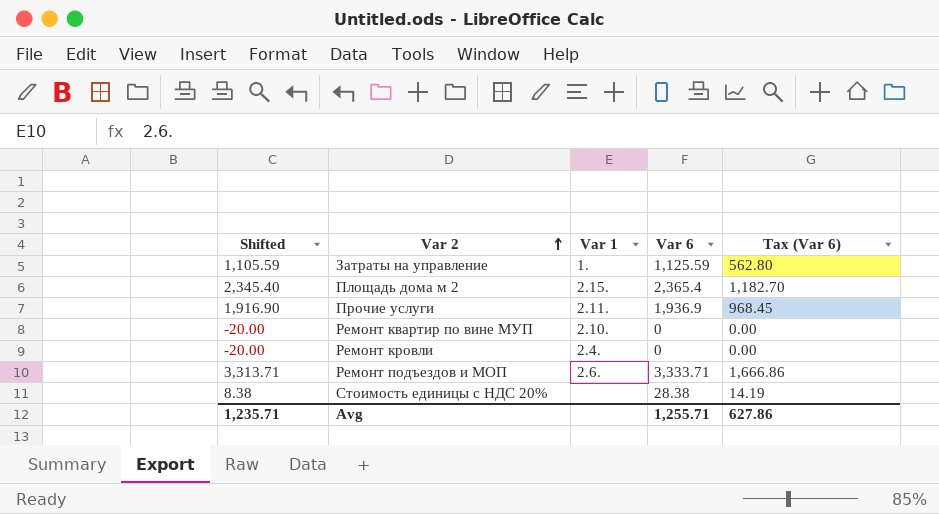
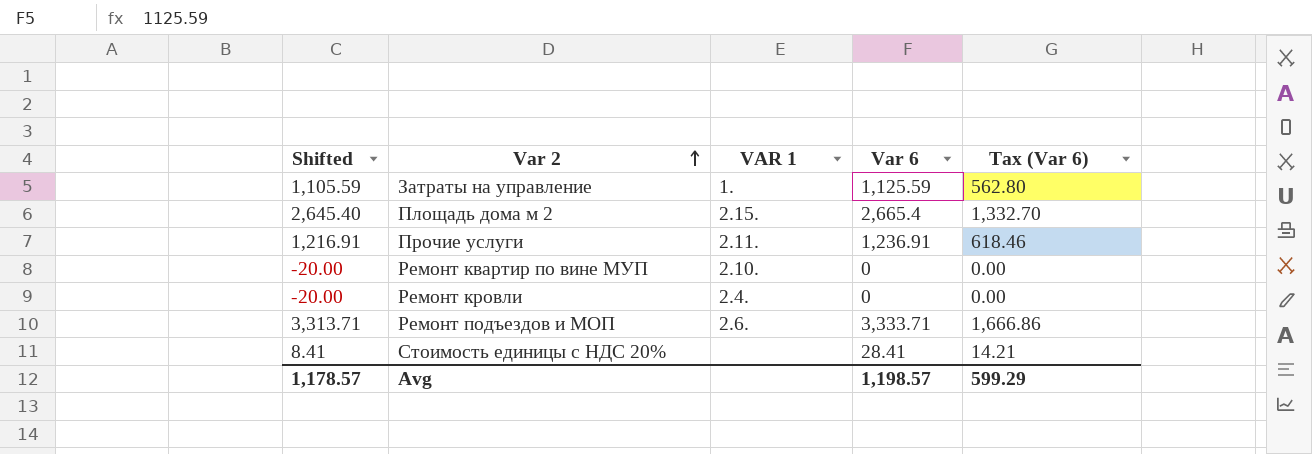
column name: Var 1 -> VAR 1
Площадь дома м 2 | Shifted: 2,345.40 -> 2,645.40
Площадь дома м 2 | Var 6: 2,365.4 -> 2,665.4
Площадь дома м 2 | Tax (Var 6): 1,182.70 -> 1,332.70
Прочие услуги | Shifted: 1,916.90 -> 1,216.91
Прочие услуги | Var 6: 1,936.9 -> 1,236.91
Прочие услуги | Tax (Var 6): 968.45 -> 618.46
Стоимость единицы с НДС 20% | Shifted: 8.38 -> 8.41
Стоимость единицы с НДС 20% | Var 6: 28.38 -> 28.41
Стоимость единицы с НДС 20% | Tax (Var 6): 14.19 -> 14.21
Avg | Shifted: 1,235.71 -> 1,178.57
Avg | Var 6: 1,255.71 -> 1,198.57
Avg | Tax (Var 6): 627.86 -> 599.29

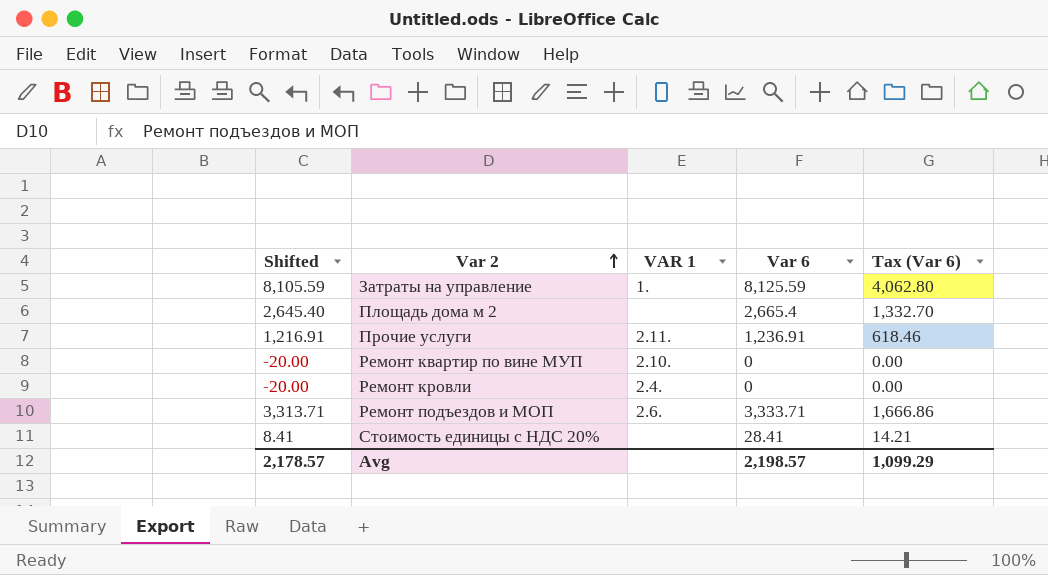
Затраты на управление | Shifted: 1,105.59 -> 8,105.59
Затраты на управление | Var 6: 1,125.59 -> 8,125.59
Затраты на управление | Tax (Var 6): 562.80 -> 4,062.80
Площадь дома м 2 | VAR 1: 2.15. -> none
Avg | Shifted: 1,178.57 -> 2,178.57
Avg | Var 6: 1,198.57 -> 2,198.57
Avg | Tax (Var 6): 599.29 -> 1,099.29

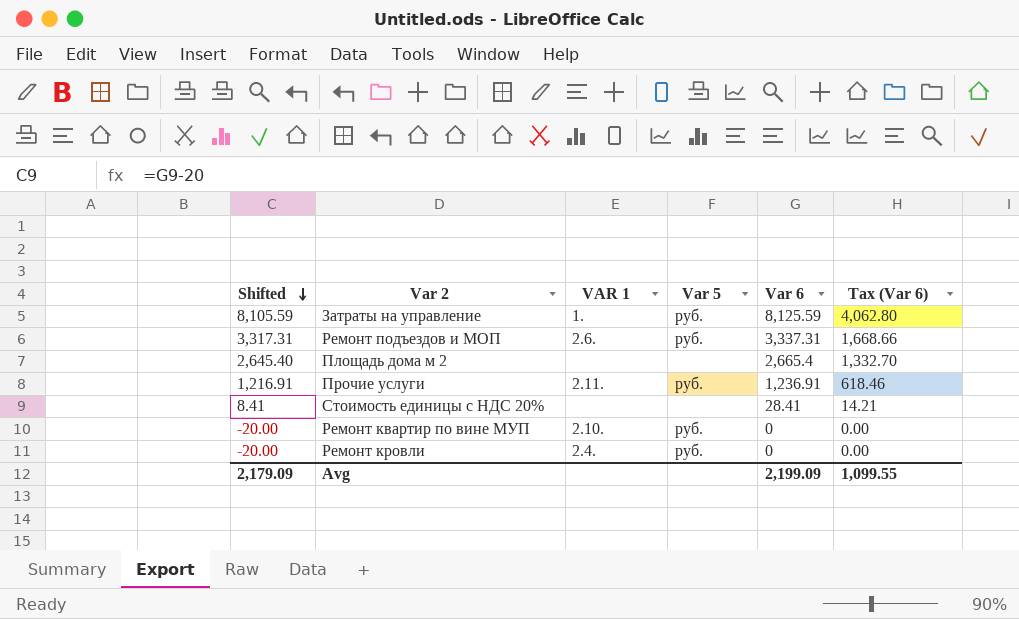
row order: Var 2 ascending -> Shifted descending
column Var 5 | position: none -> 4
Ремонт подъездов и МОП | Shifted: 3,313.71 -> 3,317.31
Ремонт подъездов и МОП | Var 6: 3,333.71 -> 3,337.31
Ремонт подъездов и МОП | Tax (Var 6): 1,666.86 -> 1,668.66
Avg | Shifted: 2,178.57 -> 2,179.09
Avg | Var 6: 2,198.57 -> 2,199.09
Avg | Tax (Var 6): 1,099.29 -> 1,099.55

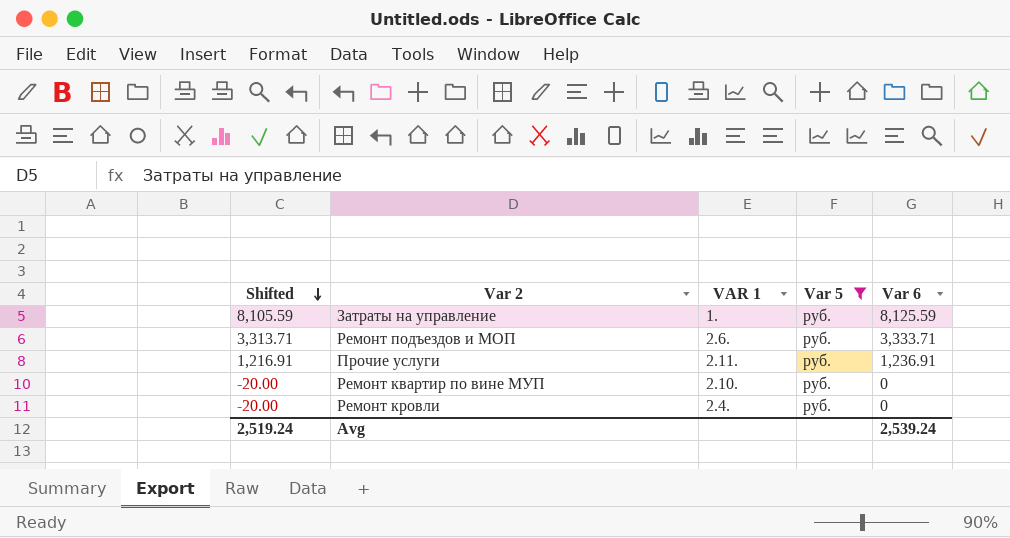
filter: none -> Var 5 = руб.
column Tax (Var 6) | formula: [Var 6] * 0.5 -> none
Ремонт подъездов и МОП | Shifted: 3,317.31 -> 3,313.71
Ремонт подъездов и МОП | Var 6: 3,337.31 -> 3,333.71
Avg | Shifted: 2,179.09 -> 2,519.24
Avg | Var 6: 2,199.09 -> 2,539.24

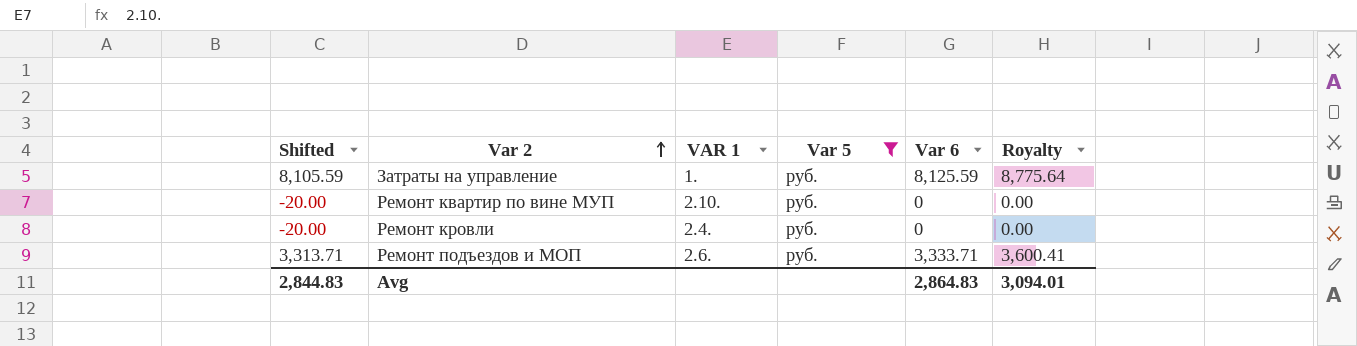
row order: Shifted descending -> Var 2 ascending
column Royalty | formula: none -> [Var 6] * 1.08
row Прочие услуги: 1,216.91 | 2.11. | руб. | 1,236.91 -> none
Avg | Shifted: 2,519.24 -> 2,844.83
Avg | Var 6: 2,539.24 -> 2,864.83

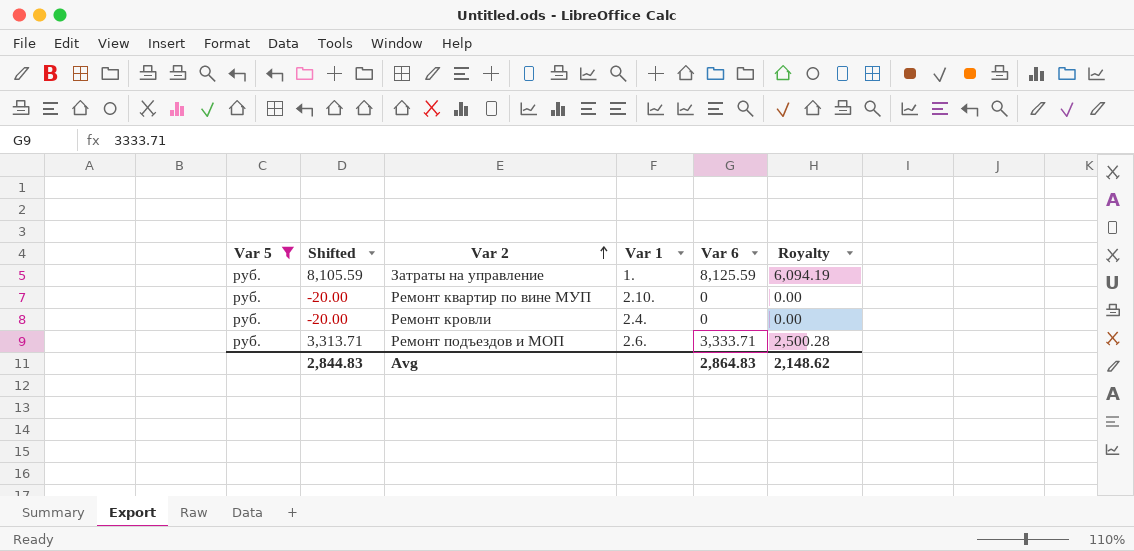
column Var 5 | position: 4 -> 1
column name: VAR 1 -> Var 1
column Royalty | formula: [Var 6] * 1.08 -> [Var 6] * 0.75
Avg | Royalty: 3,094.01 -> 2,148.62

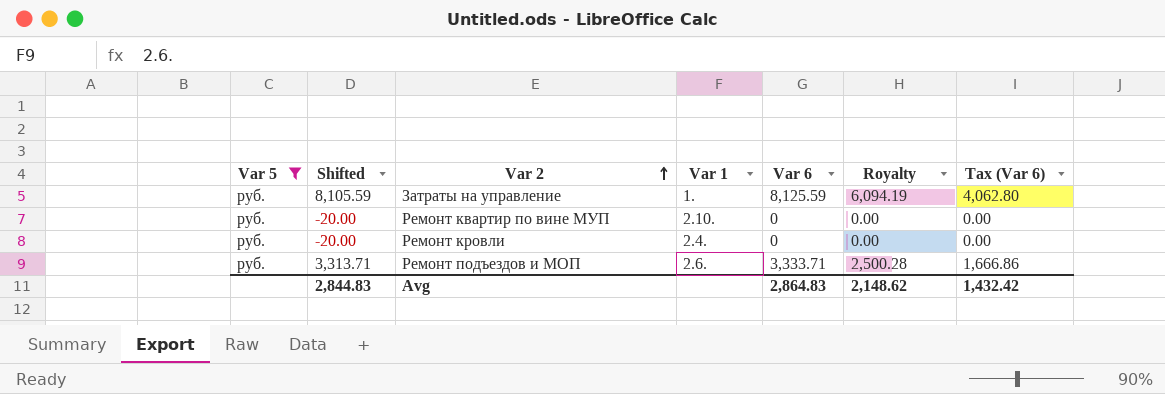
column Tax (Var 6) | formula: none -> [Var 6] * 0.5

